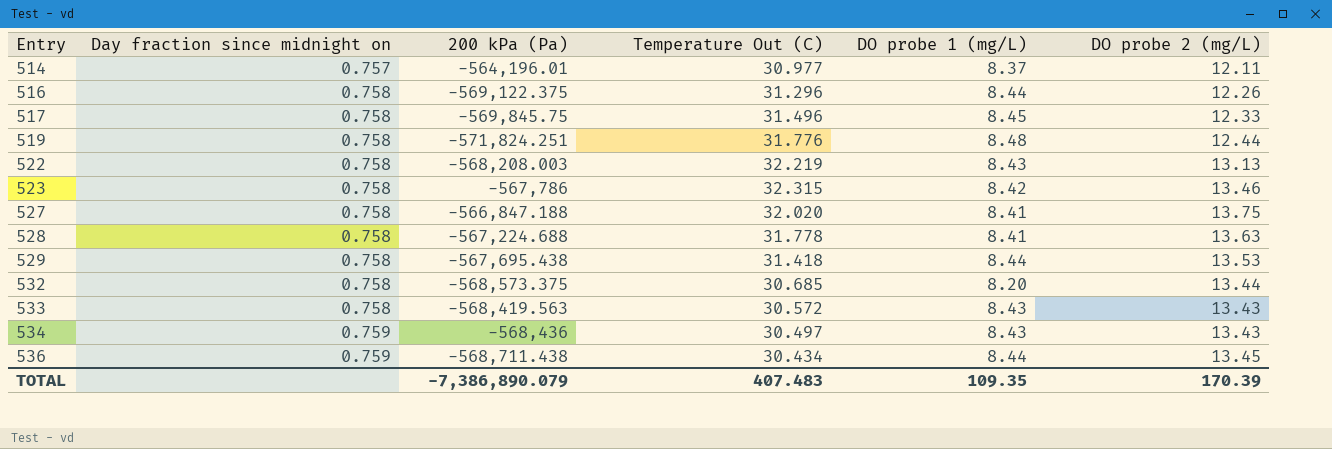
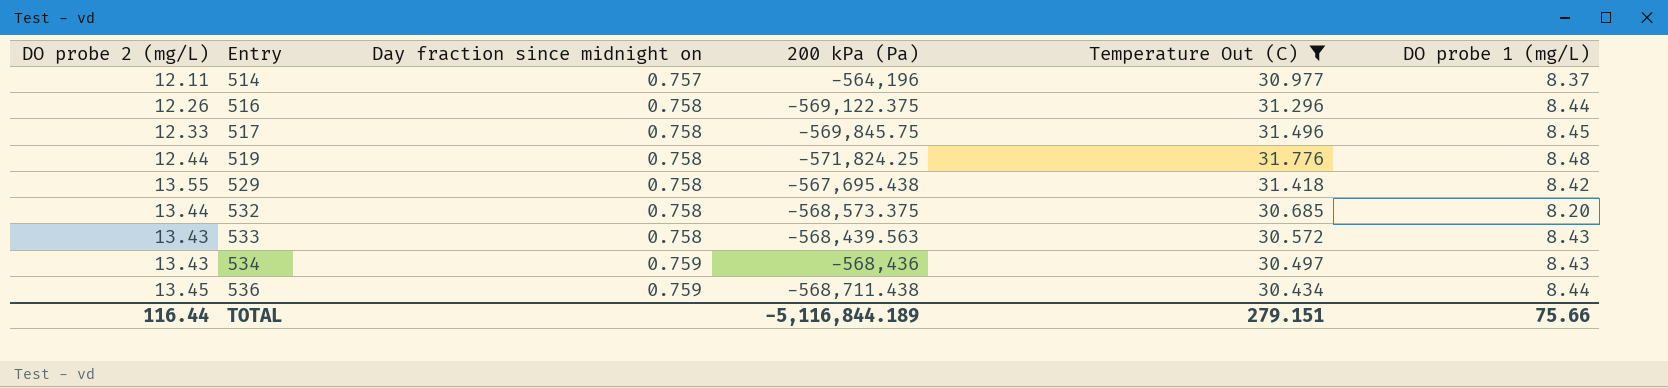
filter: none -> Temperature Out (C) <= 31.776
column DO probe 2 (mg/L) | position: 6 -> 1
514 | 200 kPa (Pa): -564,196.01 -> -564,196
519 | 200 kPa (Pa): -571,824.251 -> -571,824.25
529 | DO probe 2 (mg/L): 13.53 -> 13.55
529 | DO probe 1 (mg/L): 8.44 -> 8.42
533 | 200 kPa (Pa): -568,419.563 -> -568,439.563
TOTAL | DO probe 2 (mg/L): 170.39 -> 116.44
TOTAL | 200 kPa (Pa): -7,386,890.079 -> -5,116,844.189
TOTAL | Temperature Out (C): 407.483 -> 279.151
TOTAL | DO probe 1 (mg/L): 109.35 -> 75.66

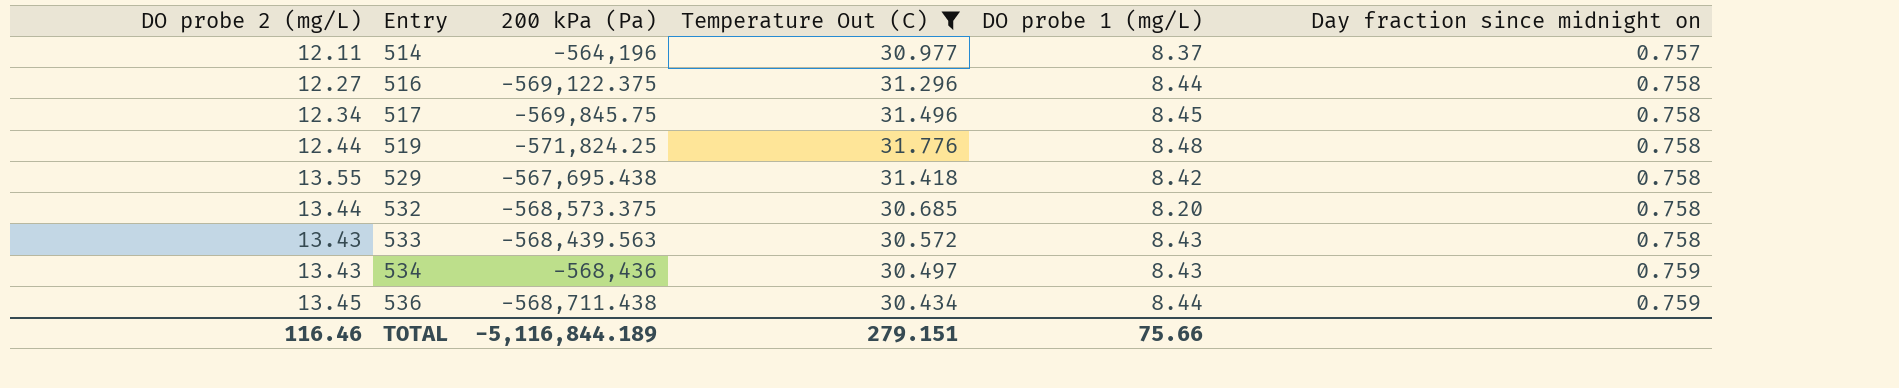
column Day fraction since midnight on | position: 3 -> 6
516 | DO probe 2 (mg/L): 12.26 -> 12.27
517 | DO probe 2 (mg/L): 12.33 -> 12.34
TOTAL | DO probe 2 (mg/L): 116.44 -> 116.46

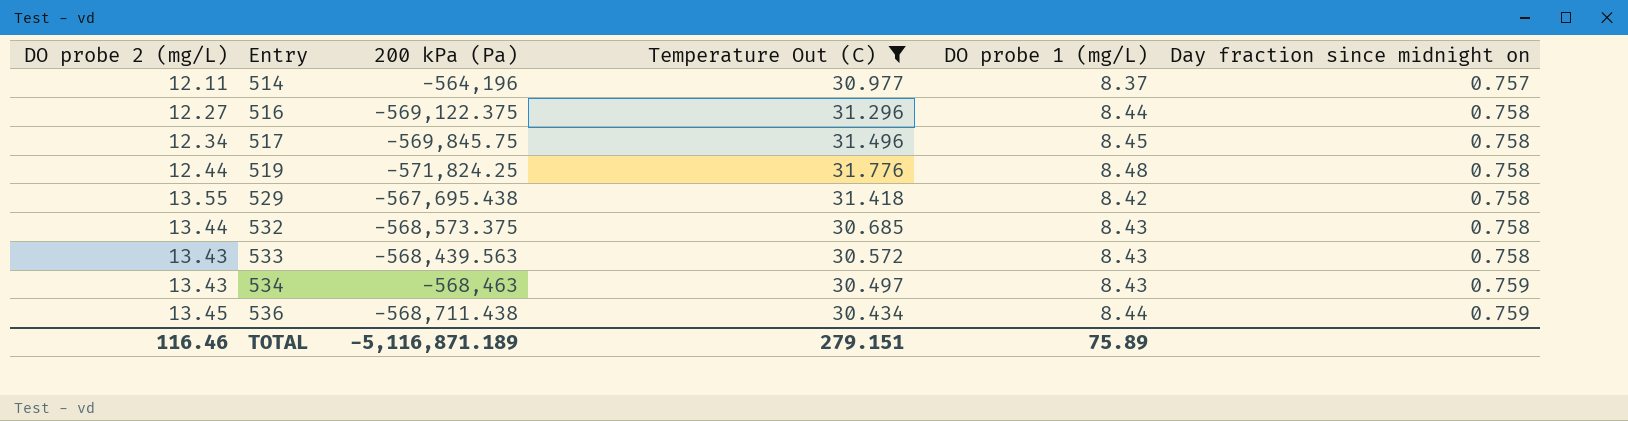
532 | DO probe 1 (mg/L): 8.20 -> 8.43
534 | 200 kPa (Pa): -568,436 -> -568,463
TOTAL | 200 kPa (Pa): -5,116,844.189 -> -5,116,871.189
TOTAL | DO probe 1 (mg/L): 75.66 -> 75.89

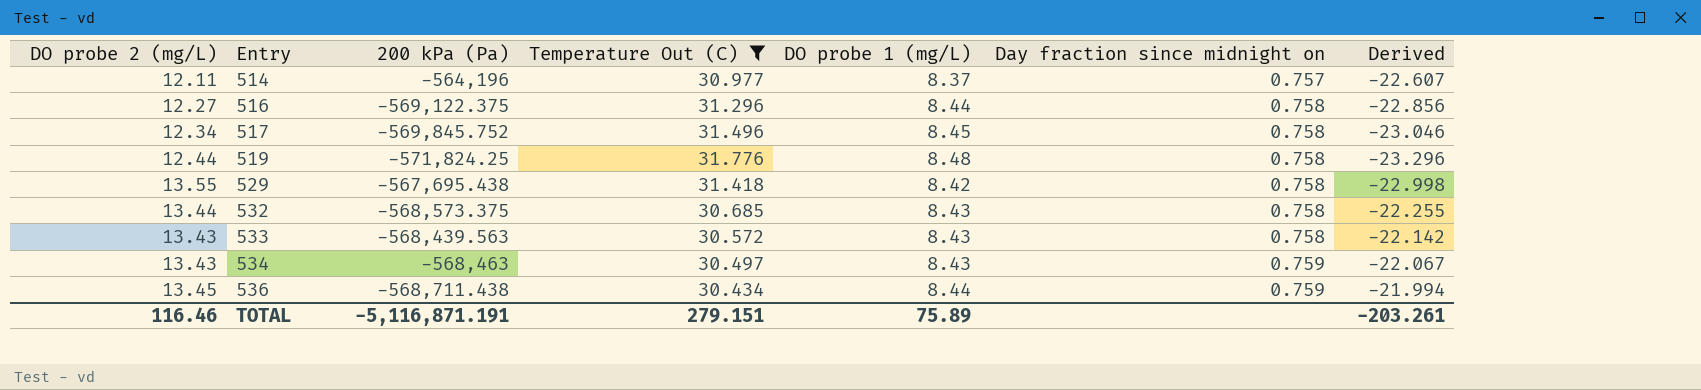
column Derived | formula: none -> [DO probe 1 (mg/L)] - [Temperature Out (C)]
517 | 200 kPa (Pa): -569,845.75 -> -569,845.752
TOTAL | 200 kPa (Pa): -5,116,871.189 -> -5,116,871.191

